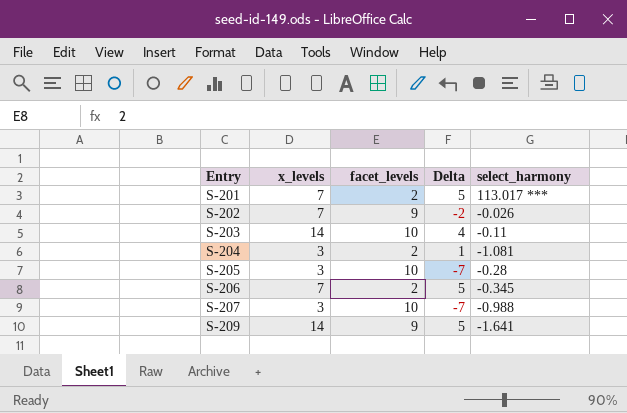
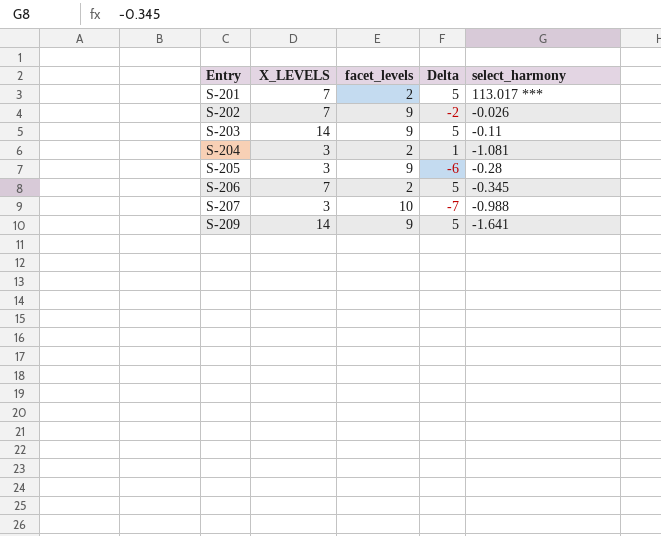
column name: x_levels -> X_LEVELS
S-203 | facet_levels: 10 -> 9
S-203 | Delta: 4 -> 5
S-205 | facet_levels: 10 -> 9
S-205 | Delta: -7 -> -6

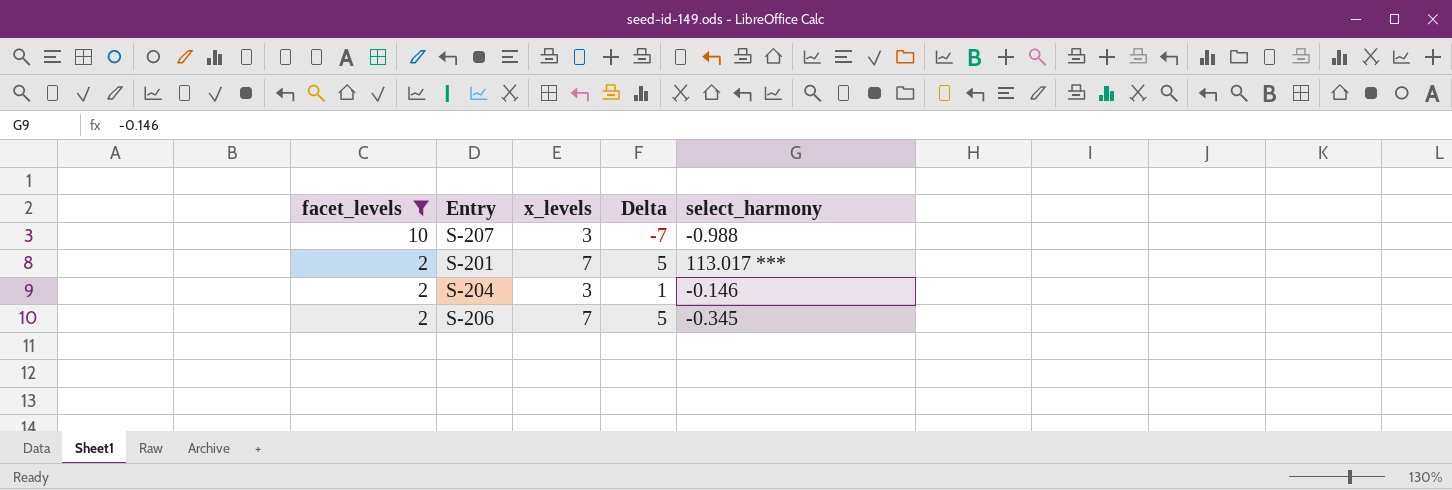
filter: none -> facet_levels != 9
row order: Entry ascending -> facet_levels descending
column facet_levels | position: 3 -> 1
column name: X_LEVELS -> x_levels
S-204 | select_harmony: -1.081 -> -0.146

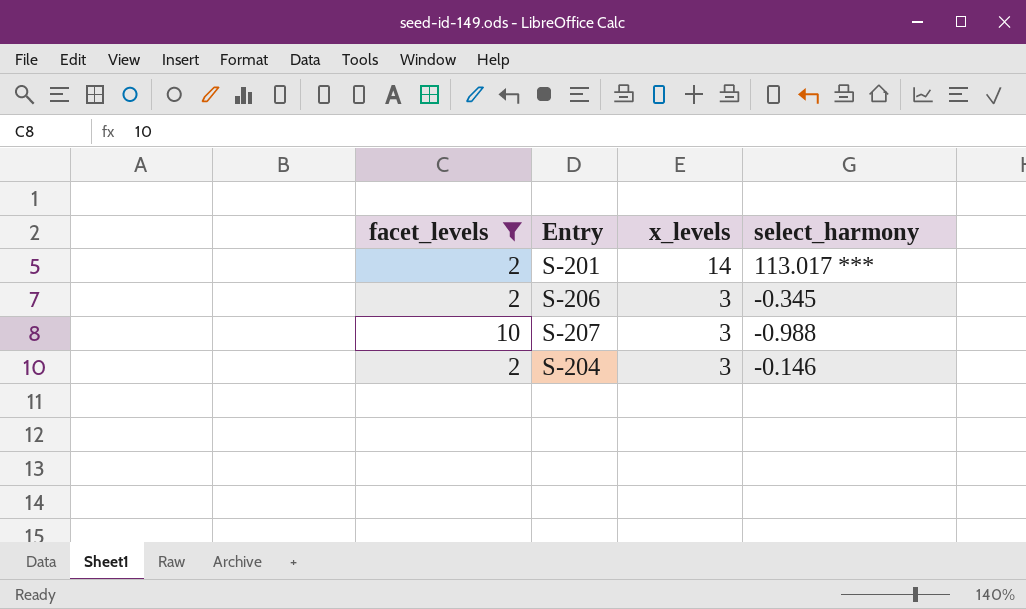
row order: facet_levels descending -> x_levels descending
column Delta | formula: [x_levels] - [facet_levels] -> none
S-201 | x_levels: 7 -> 14
S-206 | x_levels: 7 -> 3

